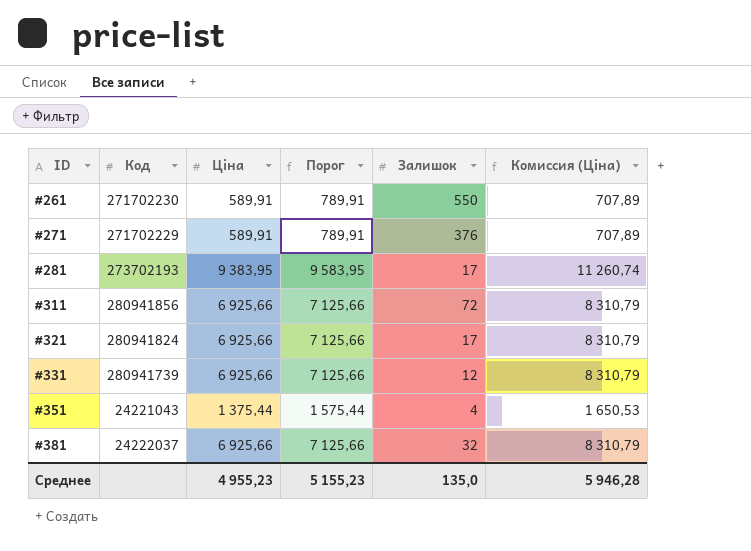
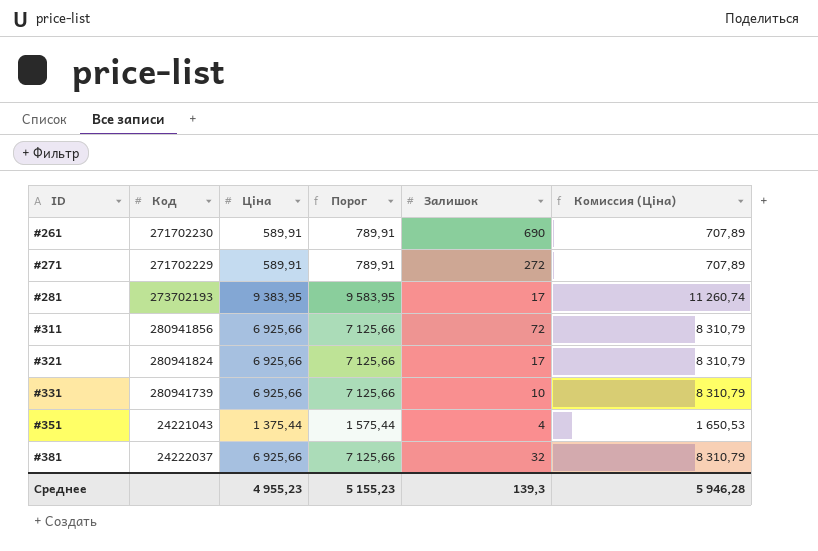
#261 | Залишок: 550 -> 690
#271 | Залишок: 376 -> 272
#331 | Залишок: 12 -> 10
Среднее | Залишок: 135,0 -> 139,3

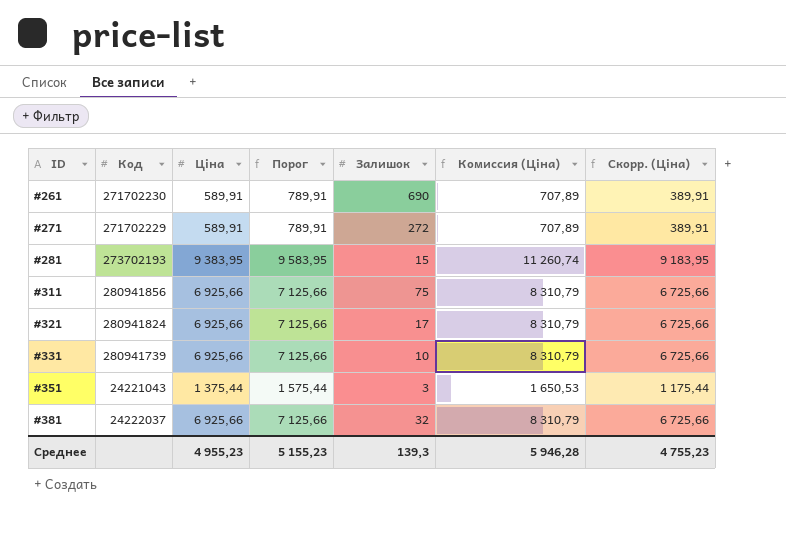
column Скорр. (Ціна) | formula: none -> [Ціна] - 200
#281 | Залишок: 17 -> 15
#311 | Залишок: 72 -> 75
#351 | Залишок: 4 -> 3

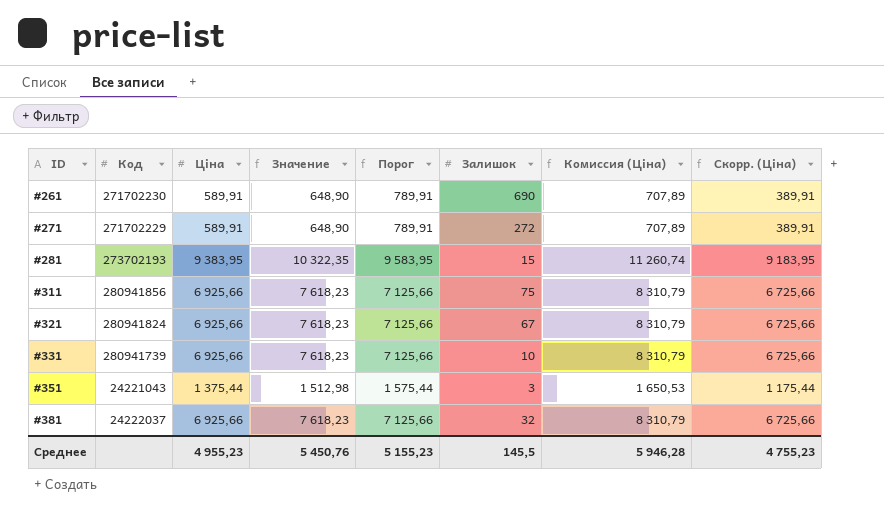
column Значение | formula: none -> [Ціна] * 1,1
#321 | Залишок: 17 -> 67
Среднее | Залишок: 139,3 -> 145,5

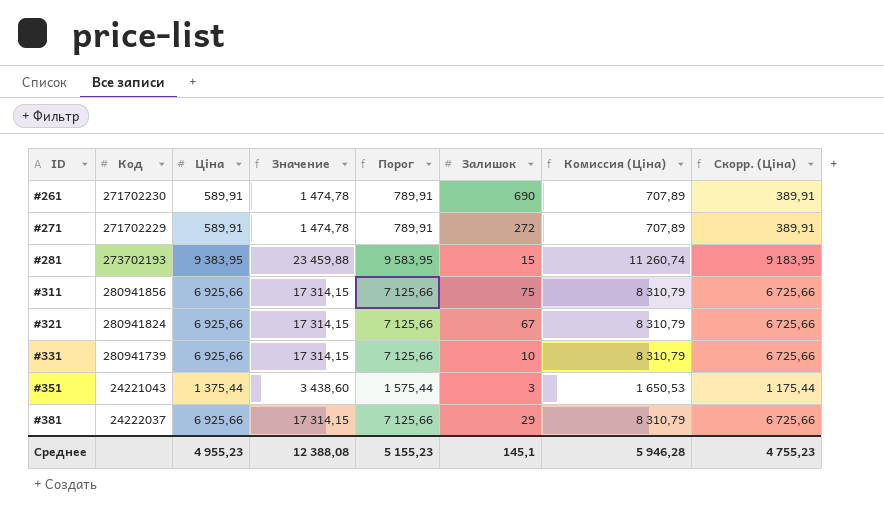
column Значение | formula: [Ціна] * 1,1 -> [Ціна] * 2,5
#381 | Залишок: 32 -> 29
Среднее | Значение: 5 450,76 -> 12 388,08
Среднее | Залишок: 145,5 -> 145,1

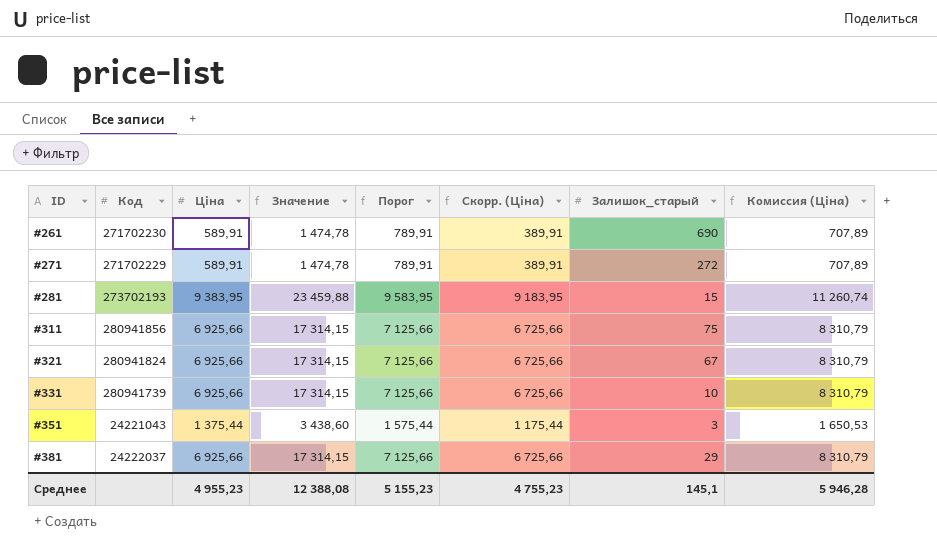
column Скорр. (Ціна) | position: 8 -> 6
column name: Залишок -> Залишок_старый

